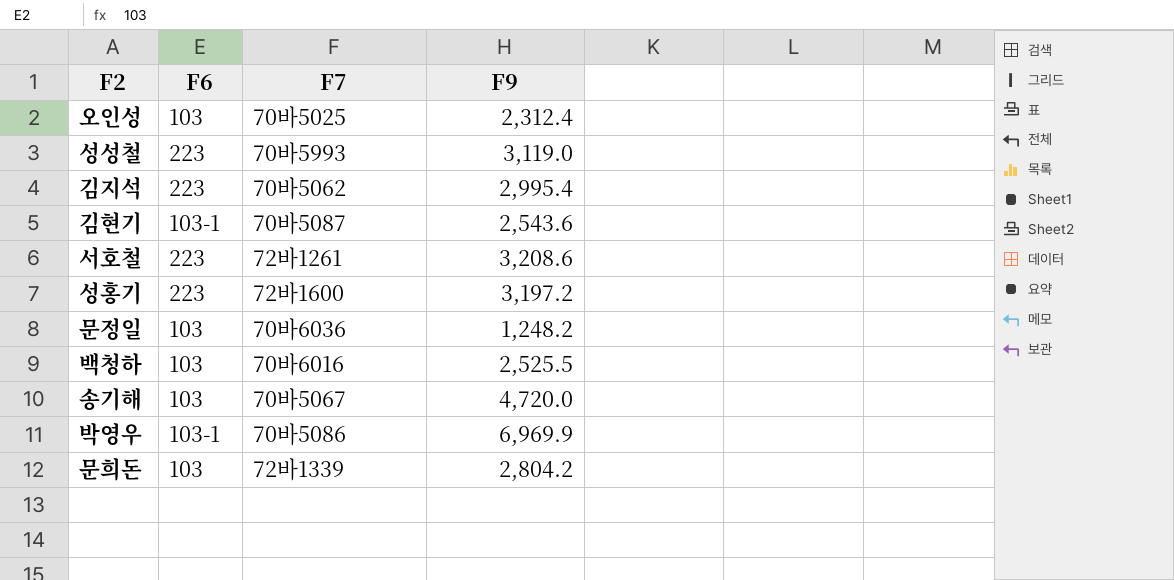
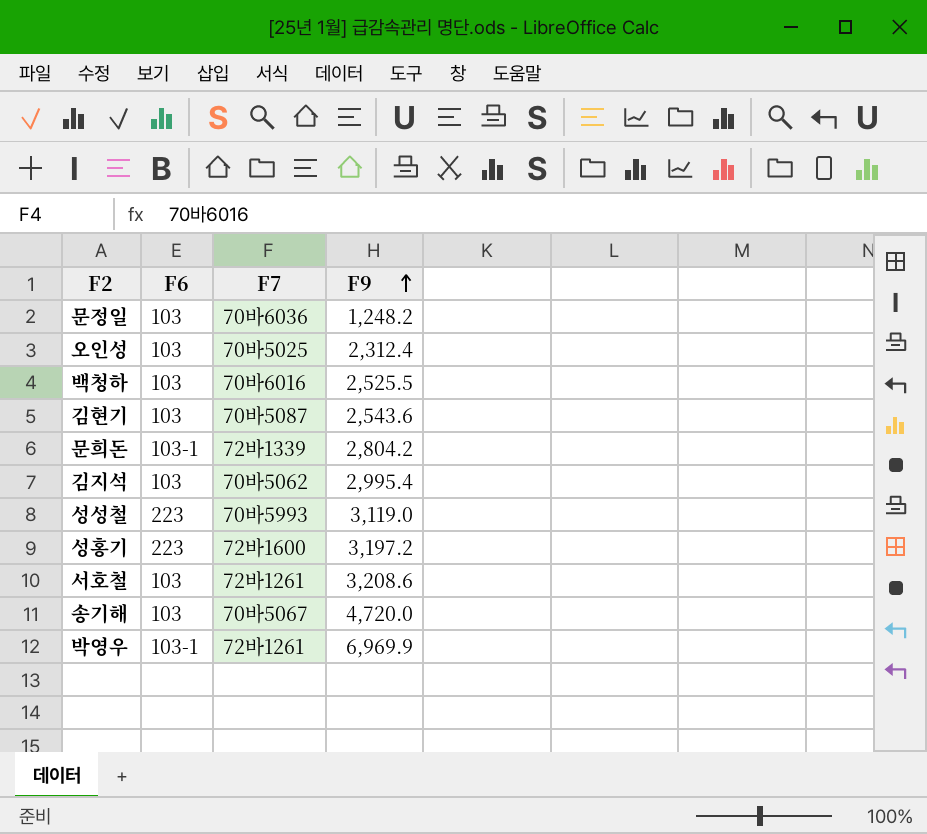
row order: none -> F9 ascending
김현기 | F6: 103-1 -> 103
문희돈 | F6: 103 -> 103-1
김지석 | F6: 223 -> 103
서호철 | F6: 223 -> 103
박영우 | F7: 70바5086 -> 72바1261

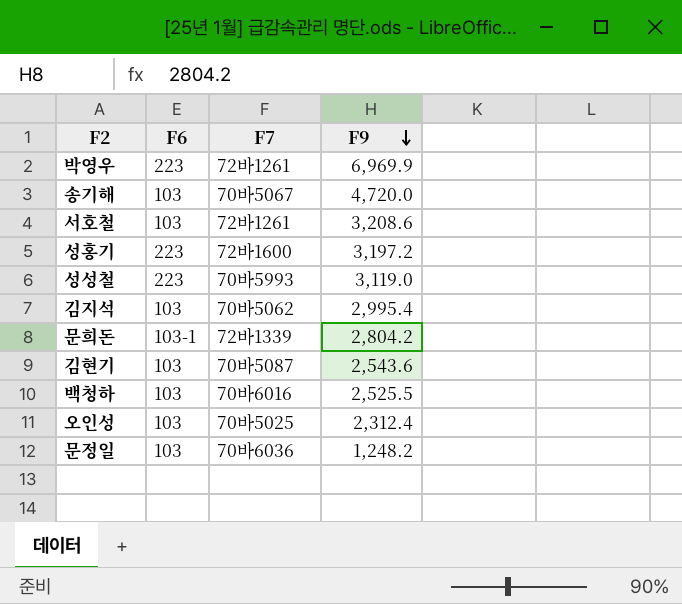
row order: F9 ascending -> F9 descending
박영우 | F6: 103-1 -> 223

